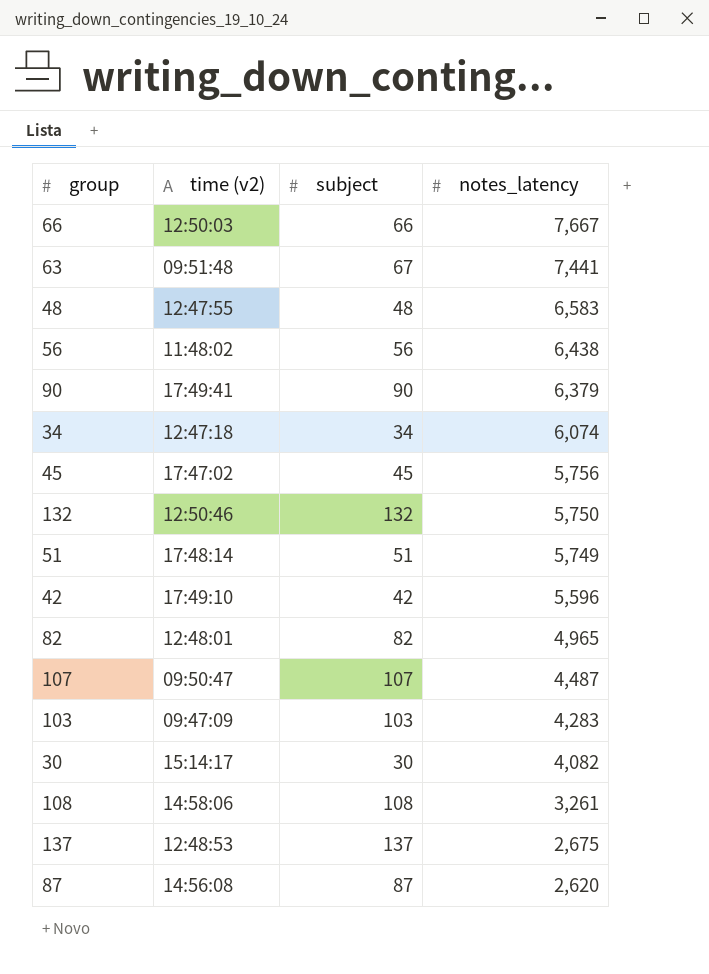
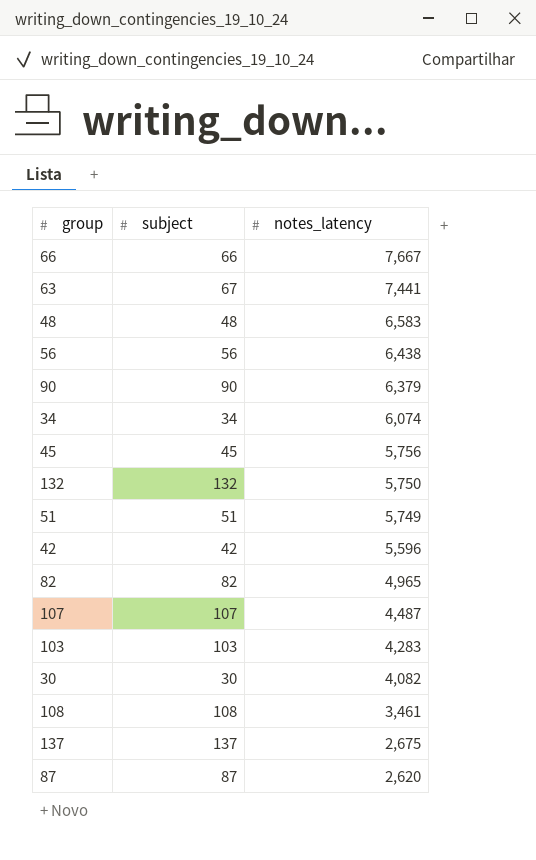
column time (v2) | position: 2 -> none
108 | notes_latency: 3,261 -> 3,461

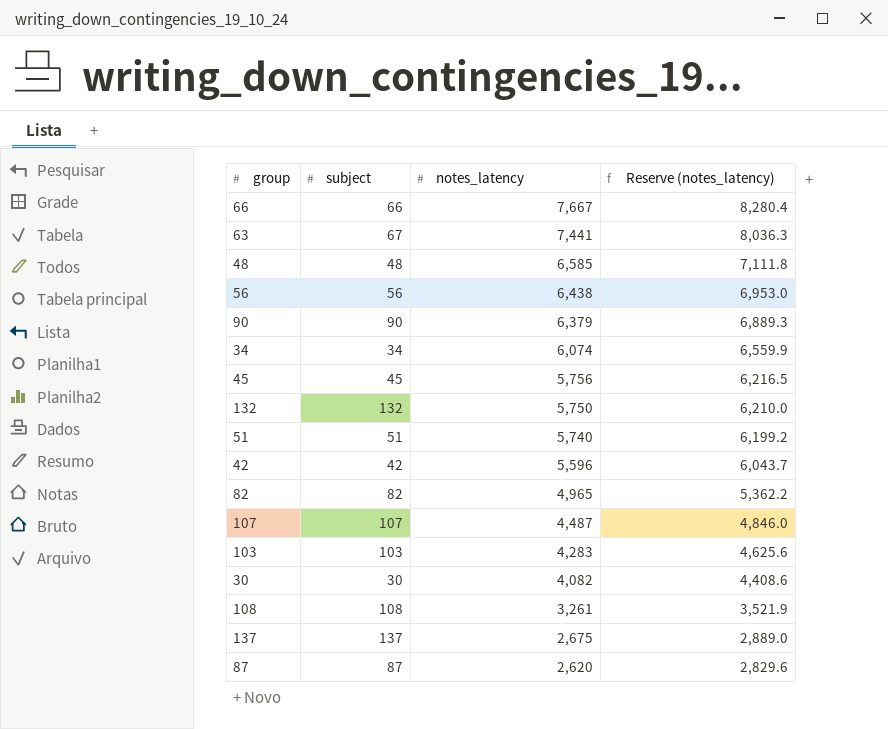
column Reserve (notes_latency) | formula: none -> [notes_latency] * 1.08
48 | notes_latency: 6,583 -> 6,585
51 | notes_latency: 5,749 -> 5,740
108 | notes_latency: 3,461 -> 3,261

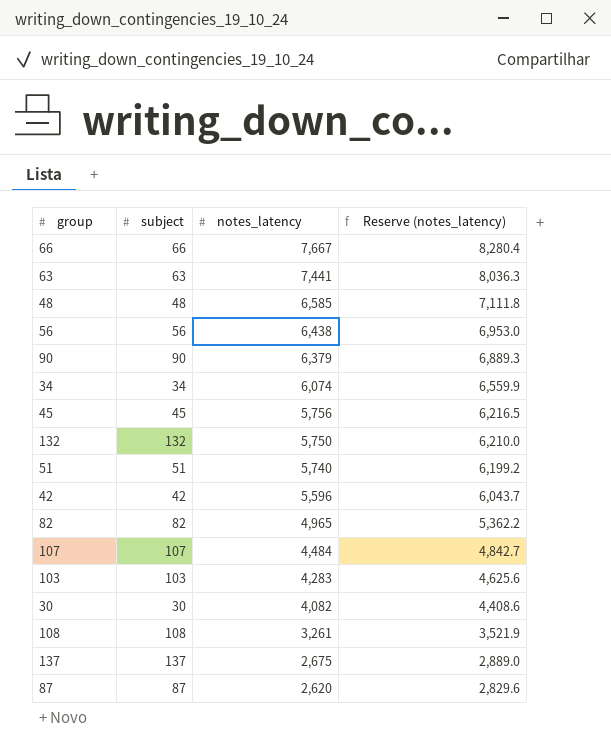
63 | subject: 67 -> 63
107 | notes_latency: 4,487 -> 4,484
107 | Reserve (notes_latency): 4,846.0 -> 4,842.7

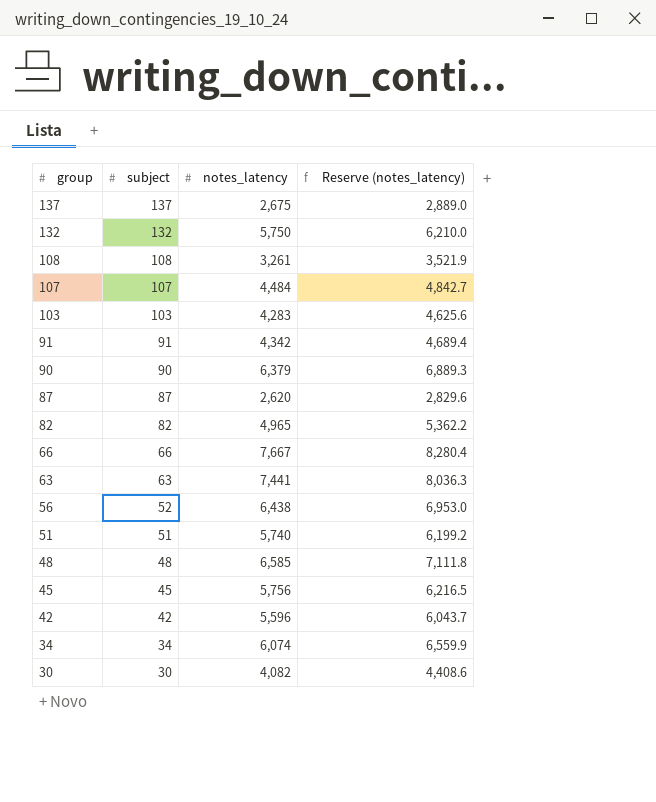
row order: notes_latency descending -> group descending
row 91: none -> 91 | 4,342 | 4,689.4
56 | subject: 56 -> 52

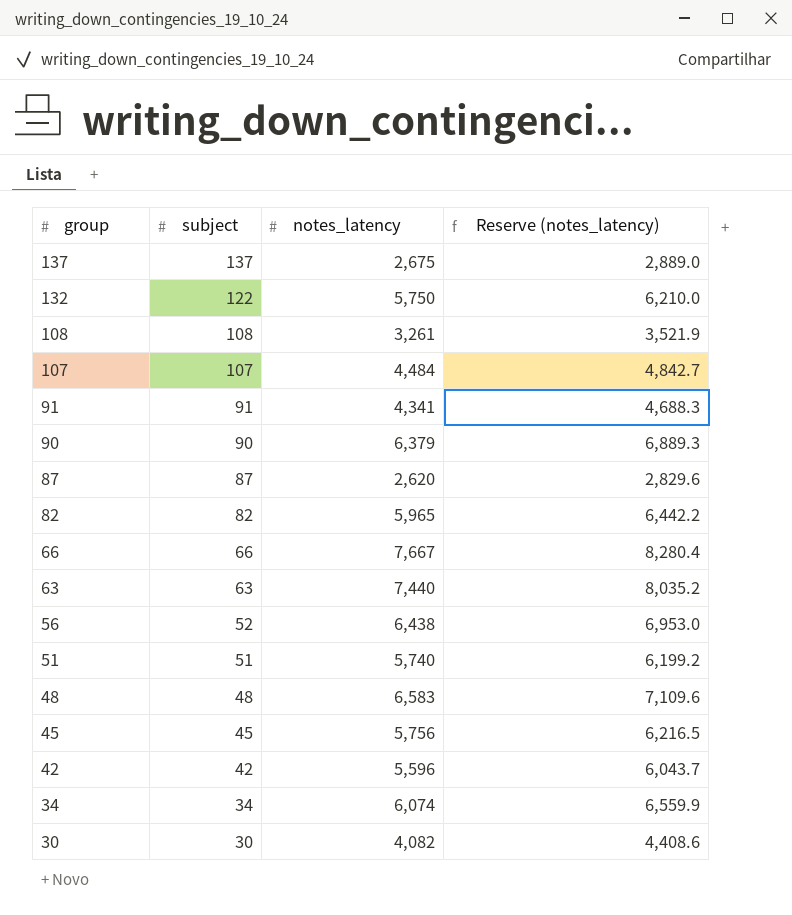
row 103: 103 | 4,283 | 4,625.6 -> none
132 | subject: 132 -> 122
91 | notes_latency: 4,342 -> 4,341
91 | Reserve (notes_latency): 4,689.4 -> 4,688.3
82 | notes_latency: 4,965 -> 5,965
82 | Reserve (notes_latency): 5,362.2 -> 6,442.2
63 | notes_latency: 7,441 -> 7,440
63 | Reserve (notes_latency): 8,036.3 -> 8,035.2
48 | notes_latency: 6,585 -> 6,583
48 | Reserve (notes_latency): 7,111.8 -> 7,109.6

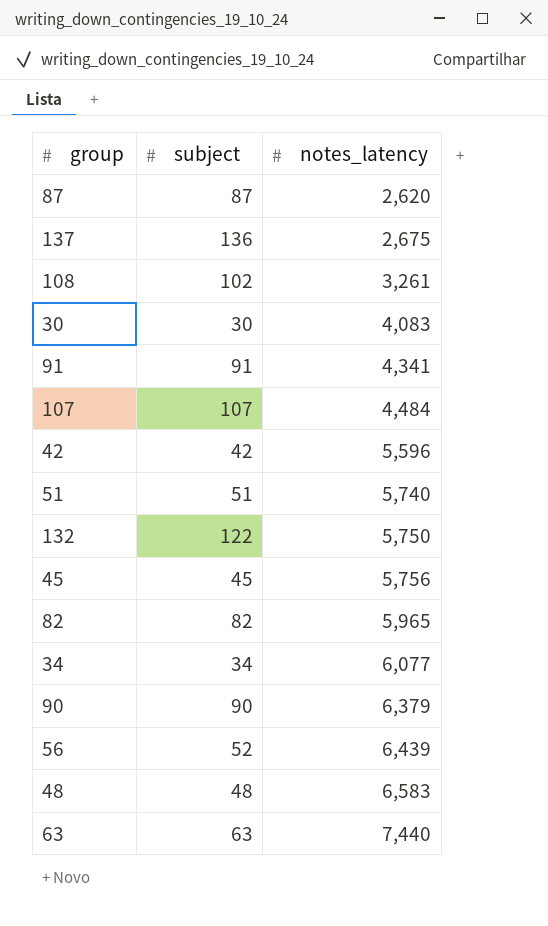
row order: group descending -> notes_latency ascending
column Reserve (notes_latency) | formula: [notes_latency] * 1.08 -> none
row 66: 66 | 7,667 | 8,280.4 -> none
137 | subject: 137 -> 136
108 | subject: 108 -> 102
30 | notes_latency: 4,082 -> 4,083
34 | notes_latency: 6,074 -> 6,077
56 | notes_latency: 6,438 -> 6,439

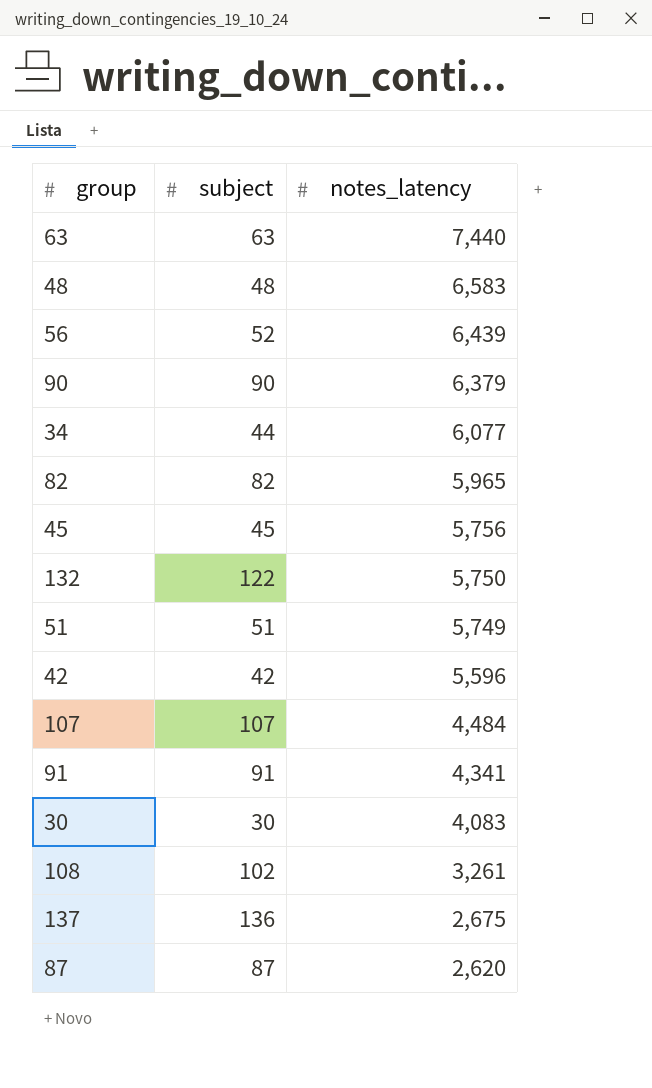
row order: notes_latency ascending -> notes_latency descending
34 | subject: 34 -> 44
51 | notes_latency: 5,740 -> 5,749

